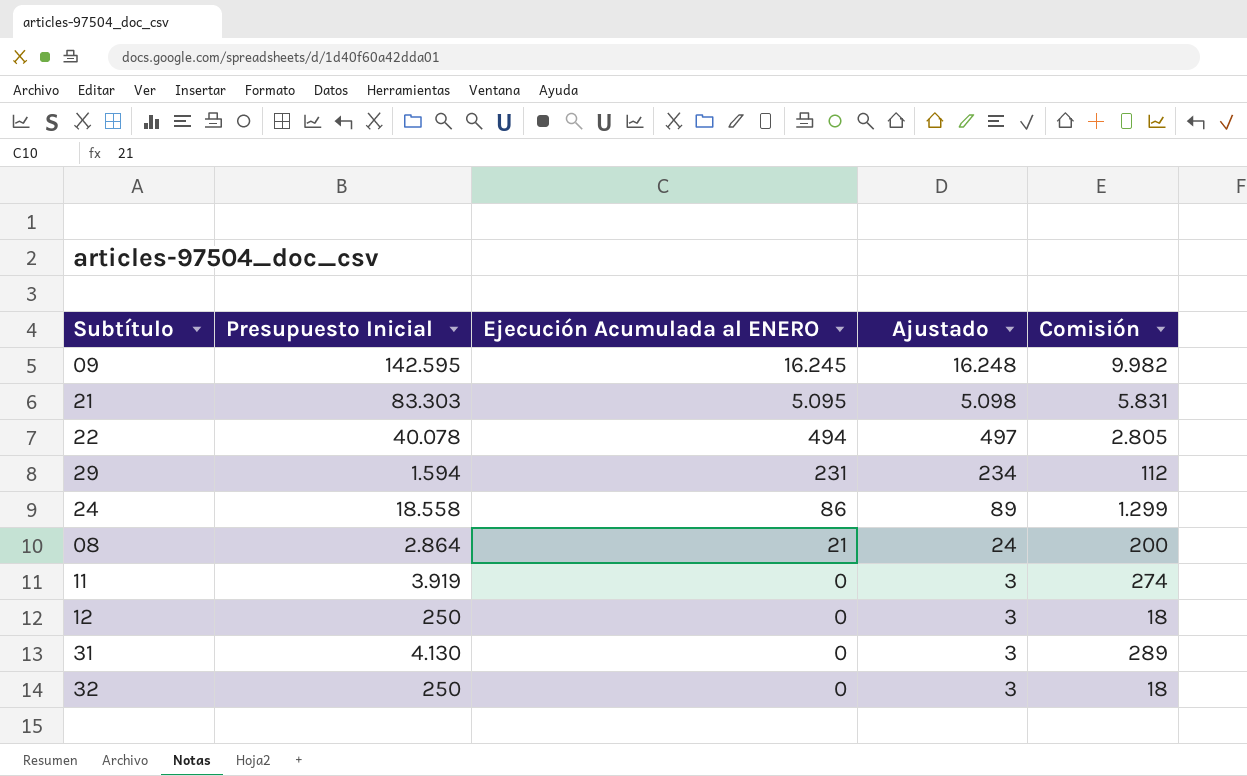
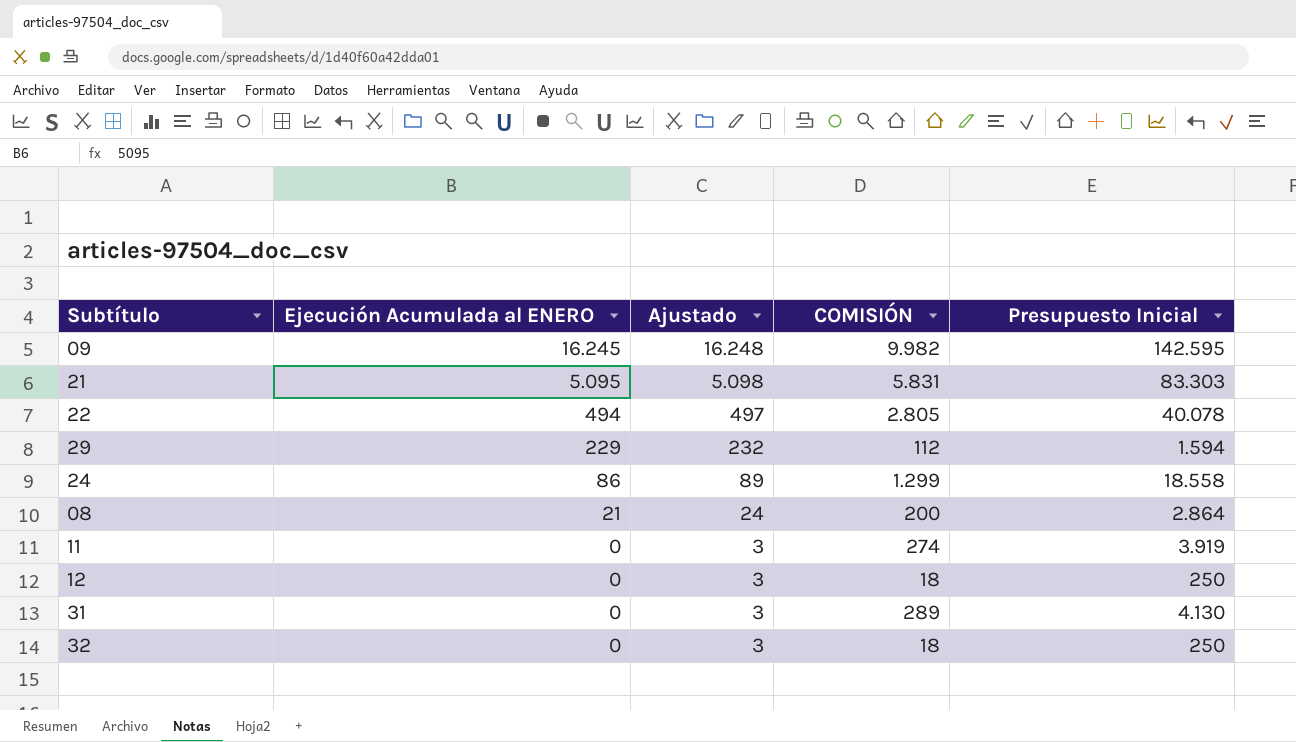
column name: Comisión -> COMISIÓN
column Presupuesto Inicial | position: 2 -> 5
29 | Ejecución Acumulada al ENERO: 231 -> 229
29 | Ajustado: 234 -> 232

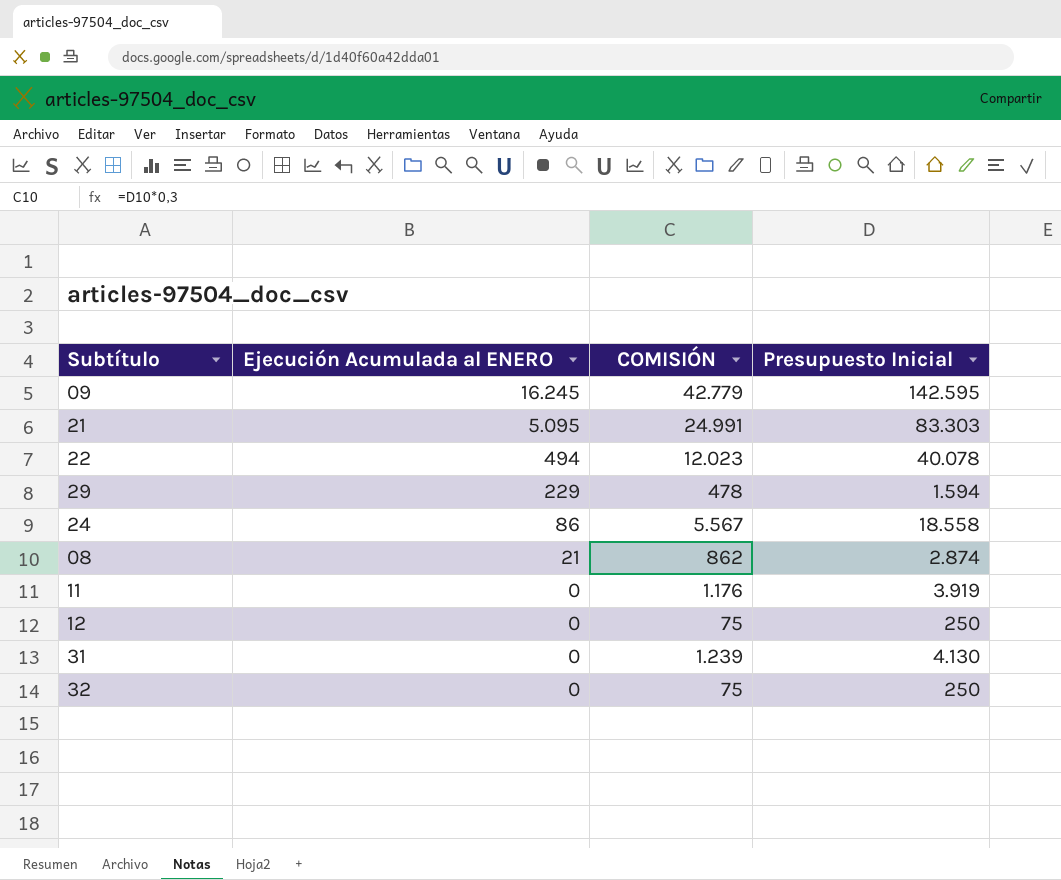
column Ajustado | formula: [Ejecución Acumulada al ENERO] + 3 -> none
column COMISIÓN | formula: [Presupuesto Inicial] * 0,07 -> [Presupuesto Inicial] * 0,3
08 | Presupuesto Inicial: 2.864 -> 2.874

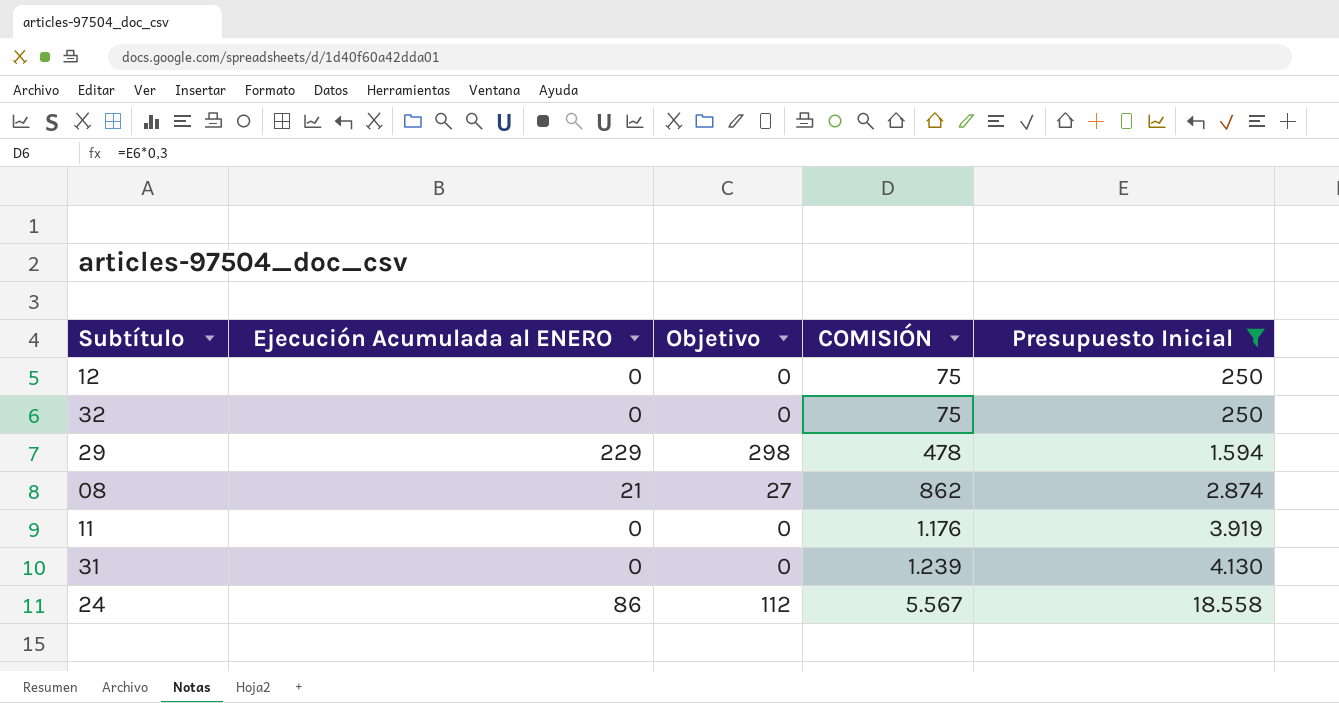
filter: none -> Presupuesto Inicial <= 18.558
row order: Ejecución Acumulada al ENERO descending -> COMISIÓN ascending
column Objetivo | formula: none -> [Ejecución Acumulada al ENERO] * 1,3

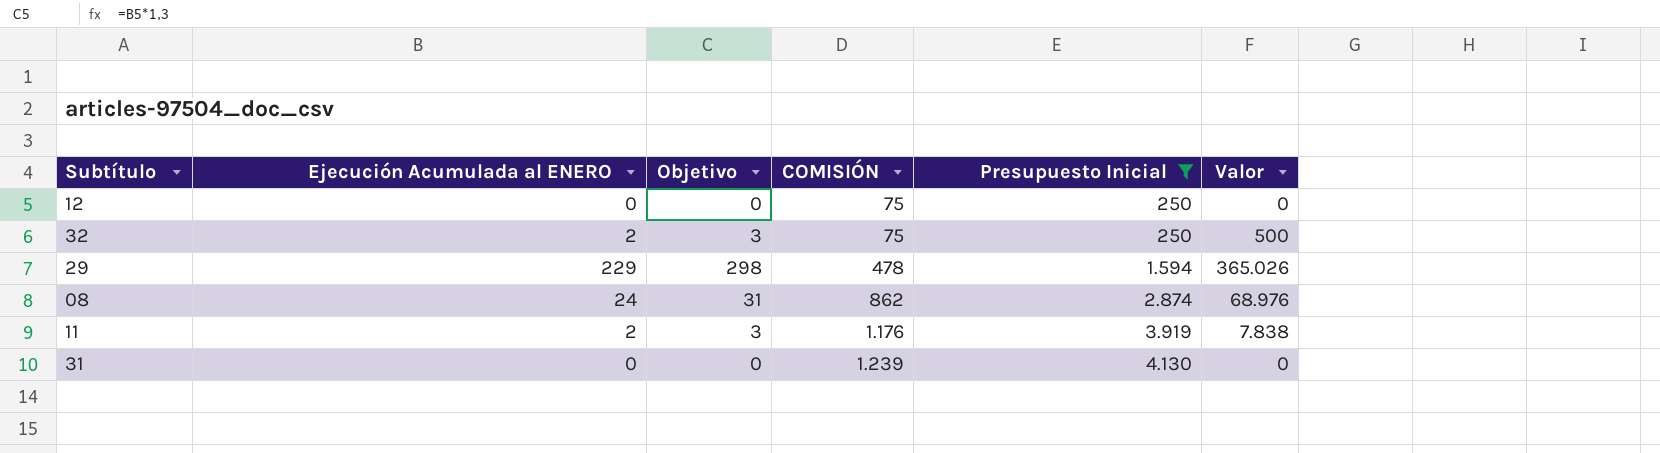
column Valor | formula: none -> [Ejecución Acumulada al ENERO] * [Presupuesto Inicial]
row 24: 86 | 112 | 5.567 | 18.558 -> none
32 | Ejecución Acumulada al ENERO: 0 -> 2
32 | Objetivo: 0 -> 3
08 | Ejecución Acumulada al ENERO: 21 -> 24
08 | Objetivo: 27 -> 31
11 | Ejecución Acumulada al ENERO: 0 -> 2
11 | Objetivo: 0 -> 3

